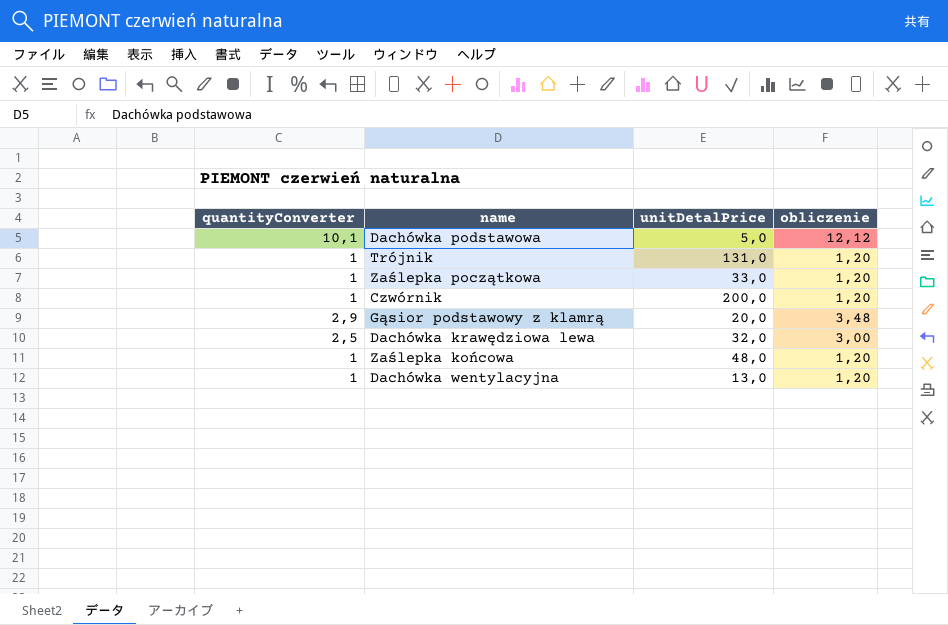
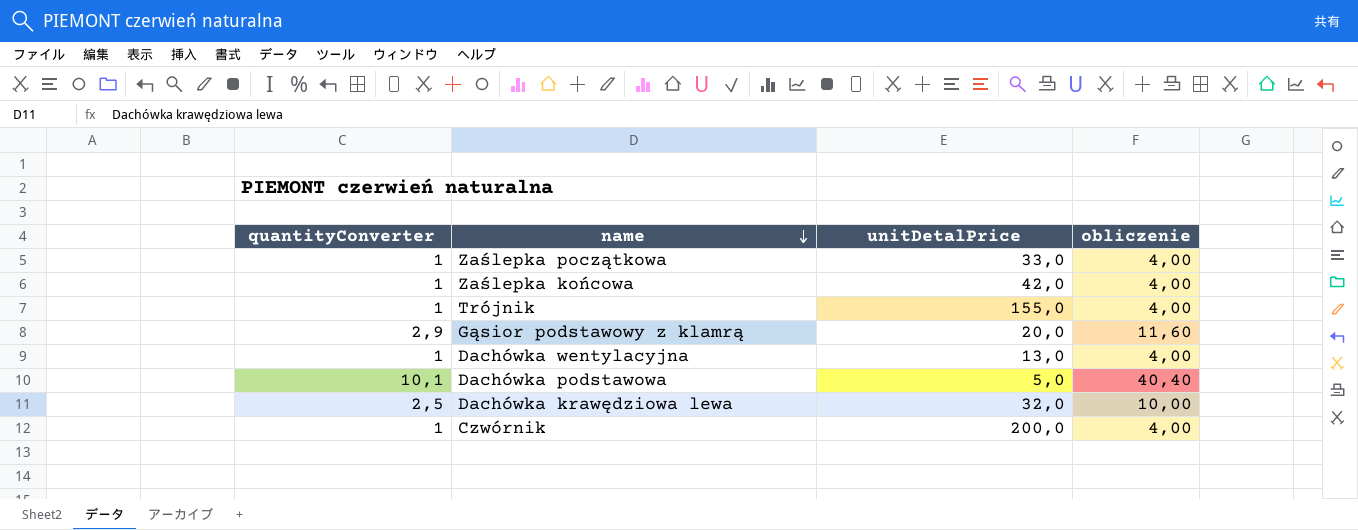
row order: none -> name descending
column obliczenie | formula: [quantityConverter] * 1,2 -> [quantityConverter] * 4
Zaślepka końcowa | unitDetalPrice: 48,0 -> 42,0
Trójnik | unitDetalPrice: 131,0 -> 155,0

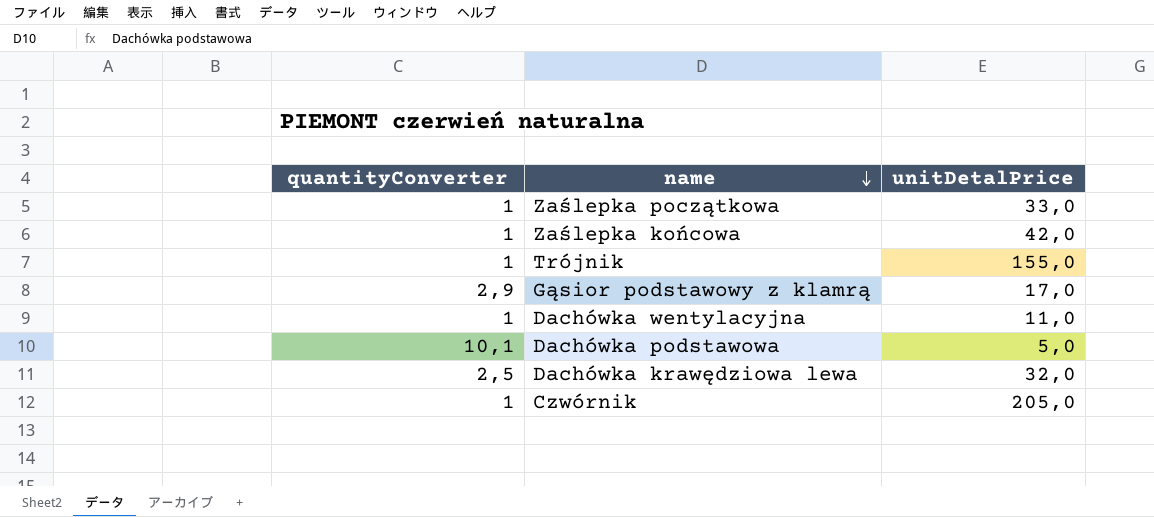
column obliczenie | formula: [quantityConverter] * 4 -> none
Gąsior podstawowy z klamrą | unitDetalPrice: 20,0 -> 17,0
Dachówka wentylacyjna | unitDetalPrice: 13,0 -> 11,0
Czwórnik | unitDetalPrice: 200,0 -> 205,0

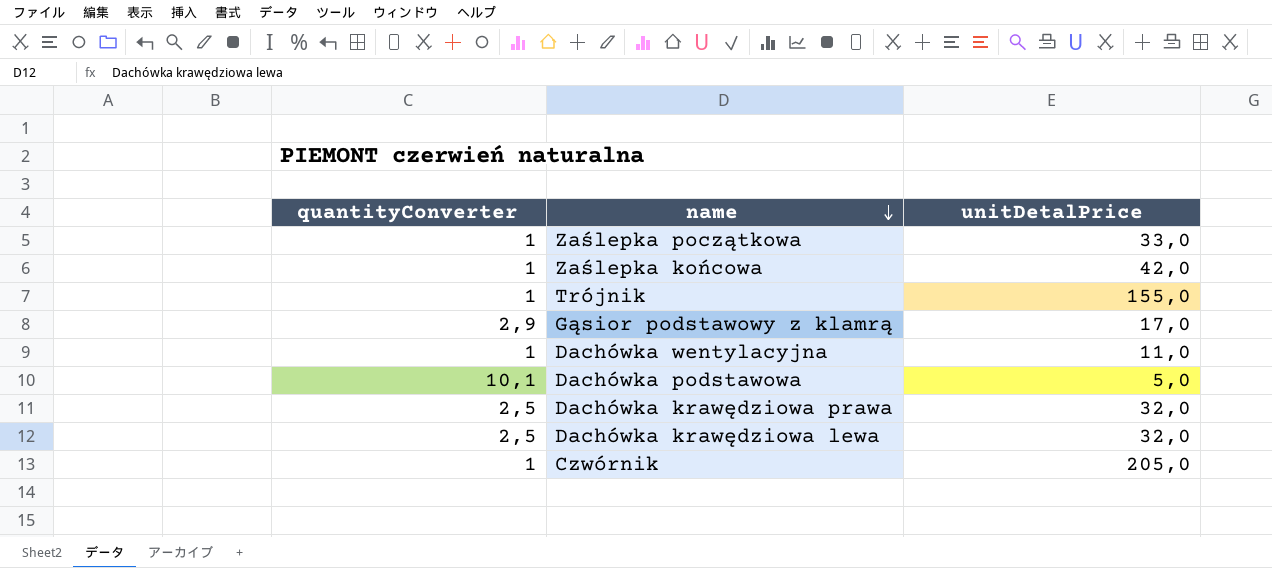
row Dachówka krawędziowa prawa: none -> 2,5 | 32,0

